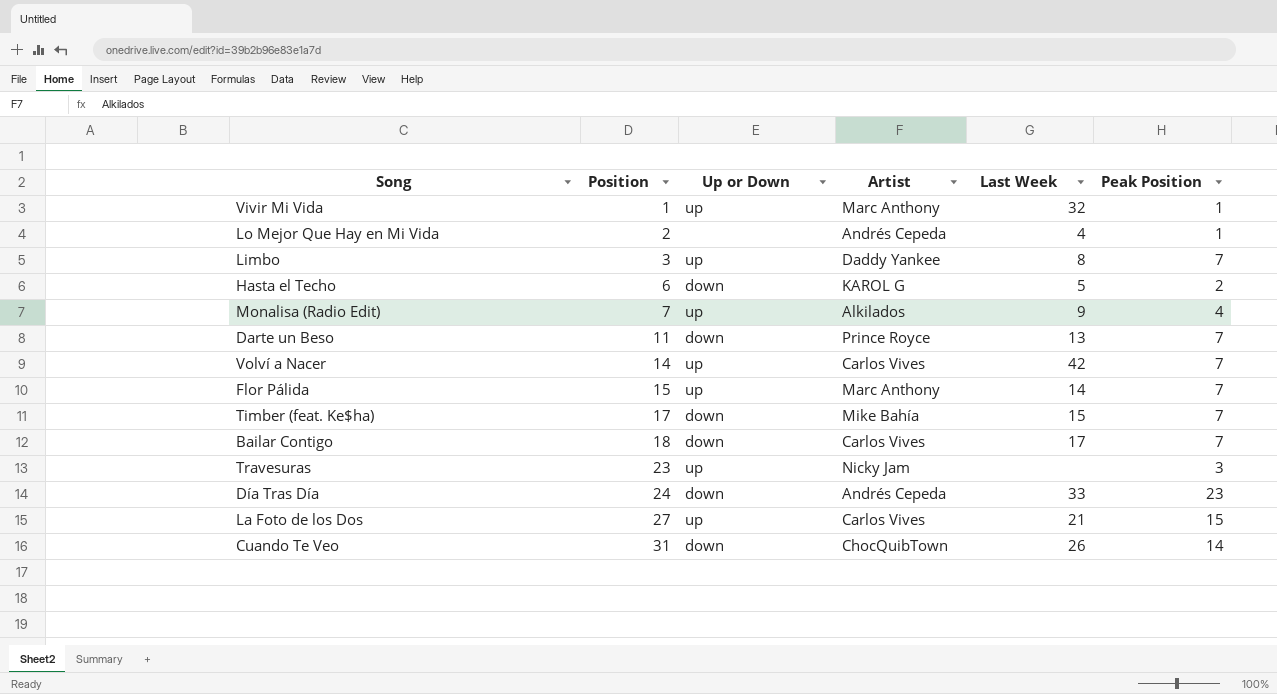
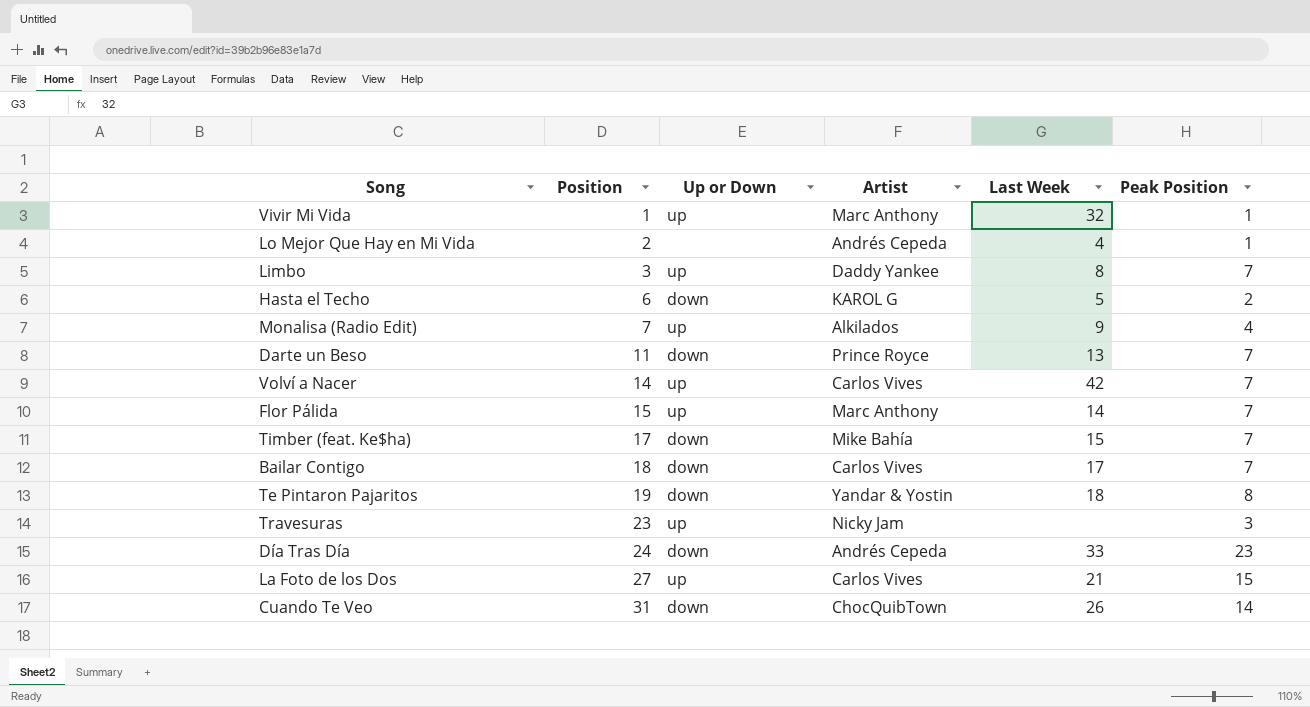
row Te Pintaron Pajaritos: none -> 19 | down | Yandar & Yostin | 18 | 8

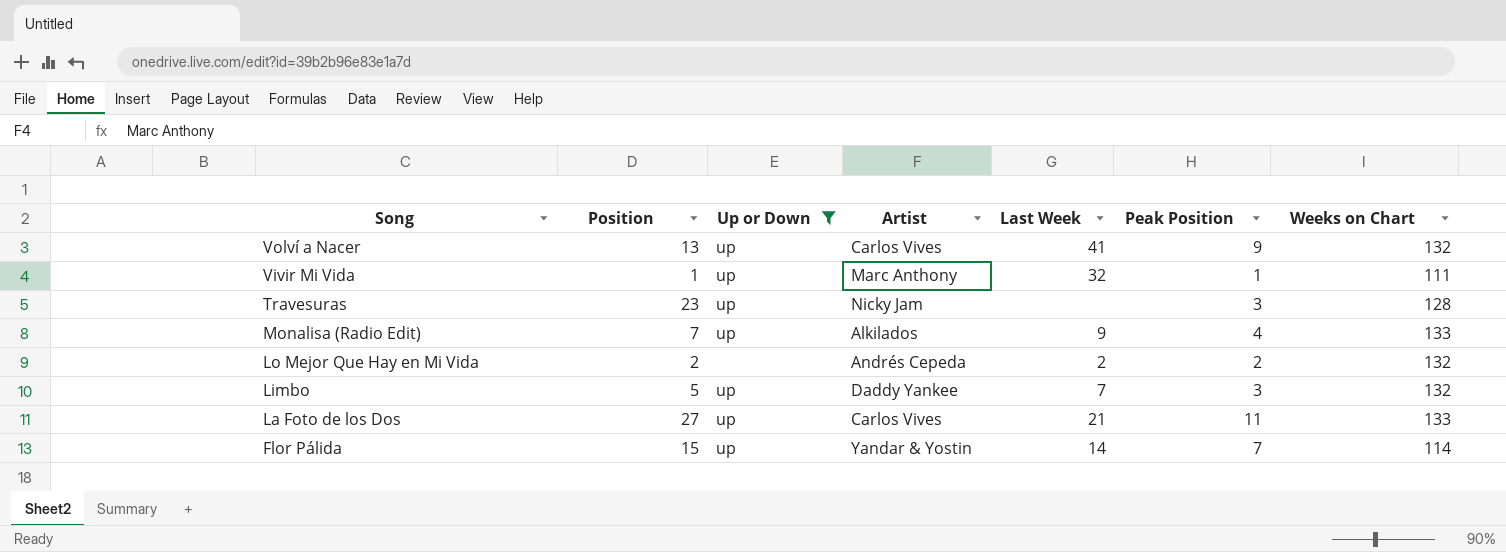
filter: none -> Up or Down != down
row order: Position ascending -> Song descending
column Weeks on Chart | position: none -> 7
Volví a Nacer | Position: 14 -> 13
Volví a Nacer | Last Week: 42 -> 41
Volví a Nacer | Peak Position: 7 -> 9
Lo Mejor Que Hay en Mi Vida | Last Week: 4 -> 2
Lo Mejor Que Hay en Mi Vida | Peak Position: 1 -> 2
Limbo | Position: 3 -> 5
Limbo | Last Week: 8 -> 7
Limbo | Peak Position: 7 -> 3
La Foto de los Dos | Peak Position: 15 -> 11
Flor Pálida | Artist: Marc Anthony -> Yandar & Yostin

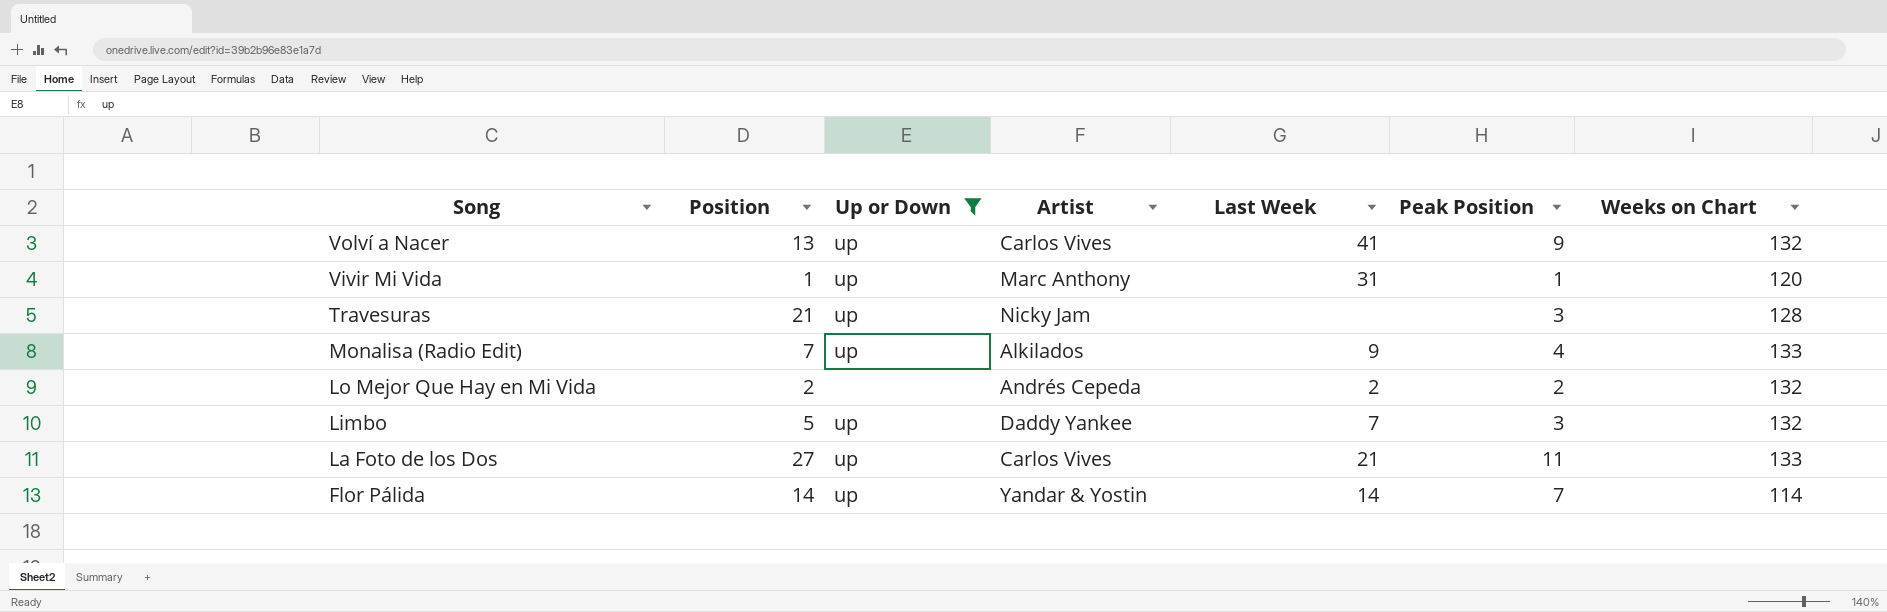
Vivir Mi Vida | Last Week: 32 -> 31
Vivir Mi Vida | Weeks on Chart: 111 -> 120
Travesuras | Position: 23 -> 21
Flor Pálida | Position: 15 -> 14

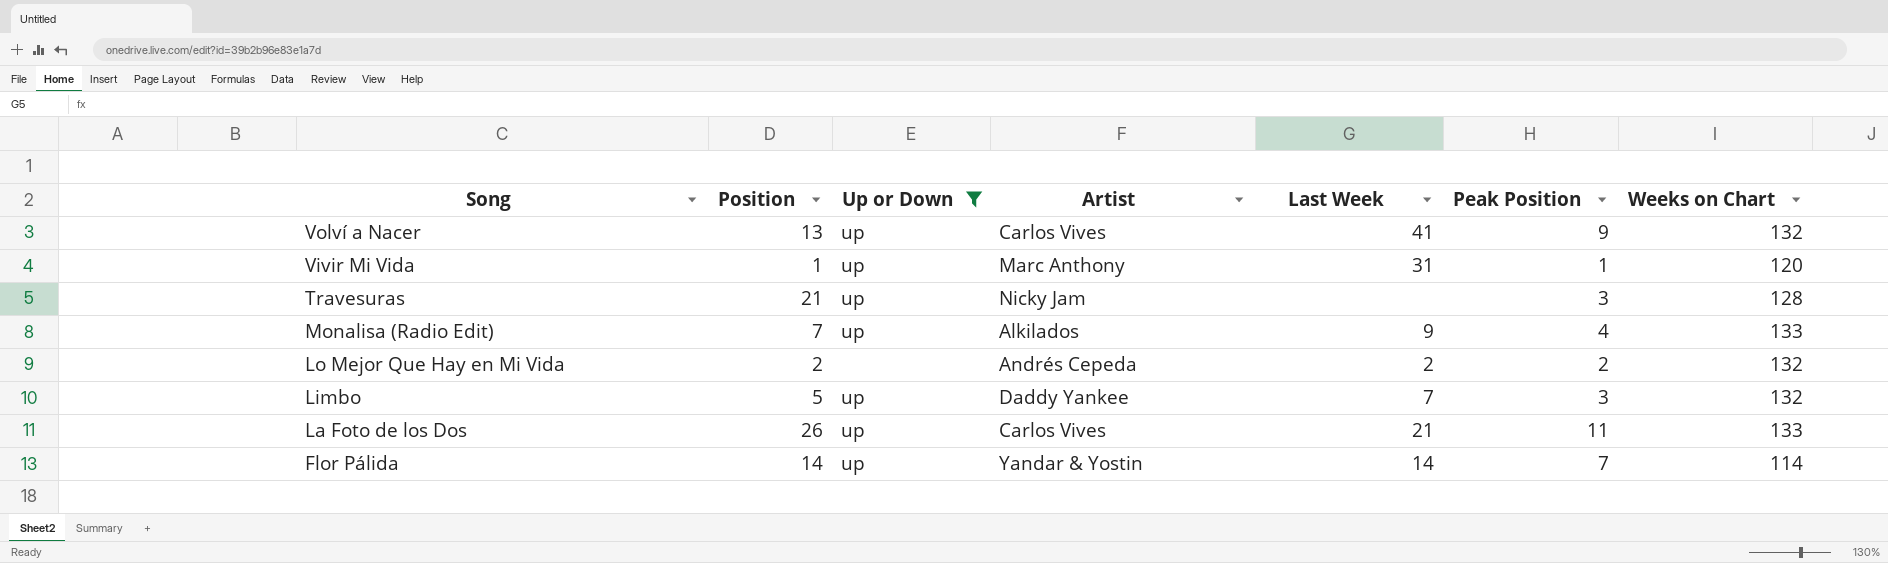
La Foto de los Dos | Position: 27 -> 26

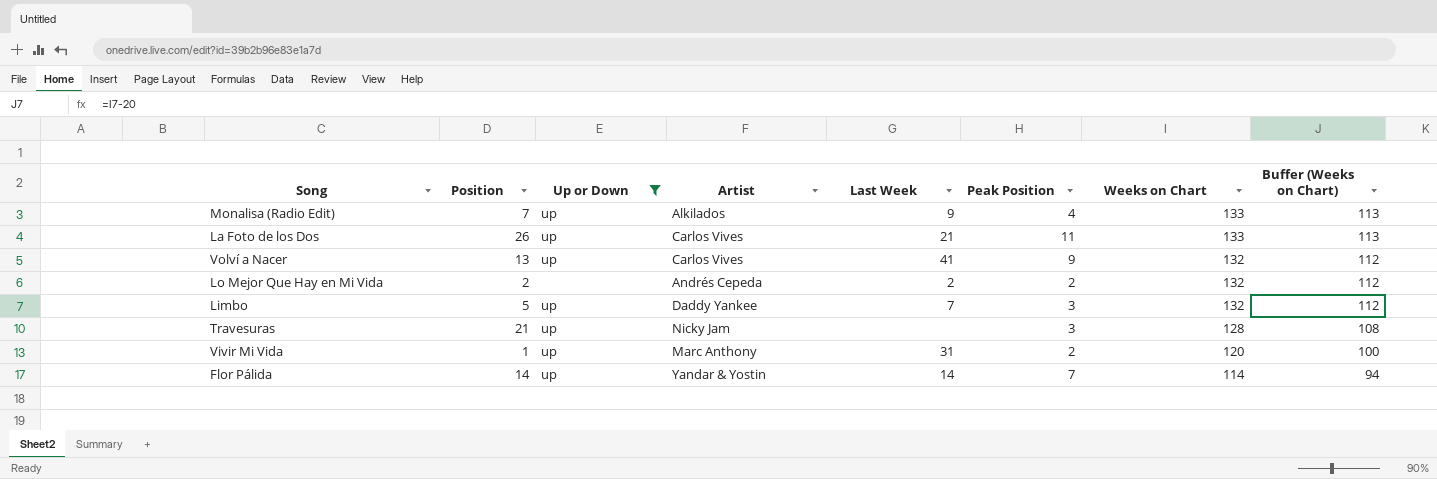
row order: Song descending -> Weeks on Chart descending
column Buffer (Weeks on Chart) | formula: none -> [Weeks on Chart] - 20
Vivir Mi Vida | Peak Position: 1 -> 2

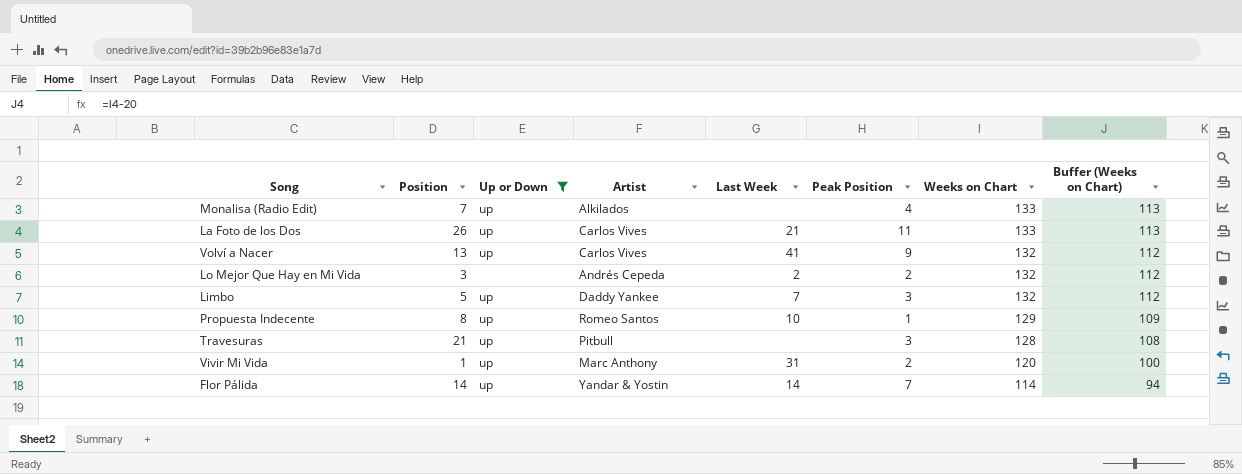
Monalisa (Radio Edit) | Last Week: 9 -> none
Lo Mejor Que Hay en Mi Vida | Position: 2 -> 3
row Propuesta Indecente: none -> 8 | up | Romeo Santos | 10 | 1 | 129 | 109
Travesuras | Artist: Nicky Jam -> Pitbull

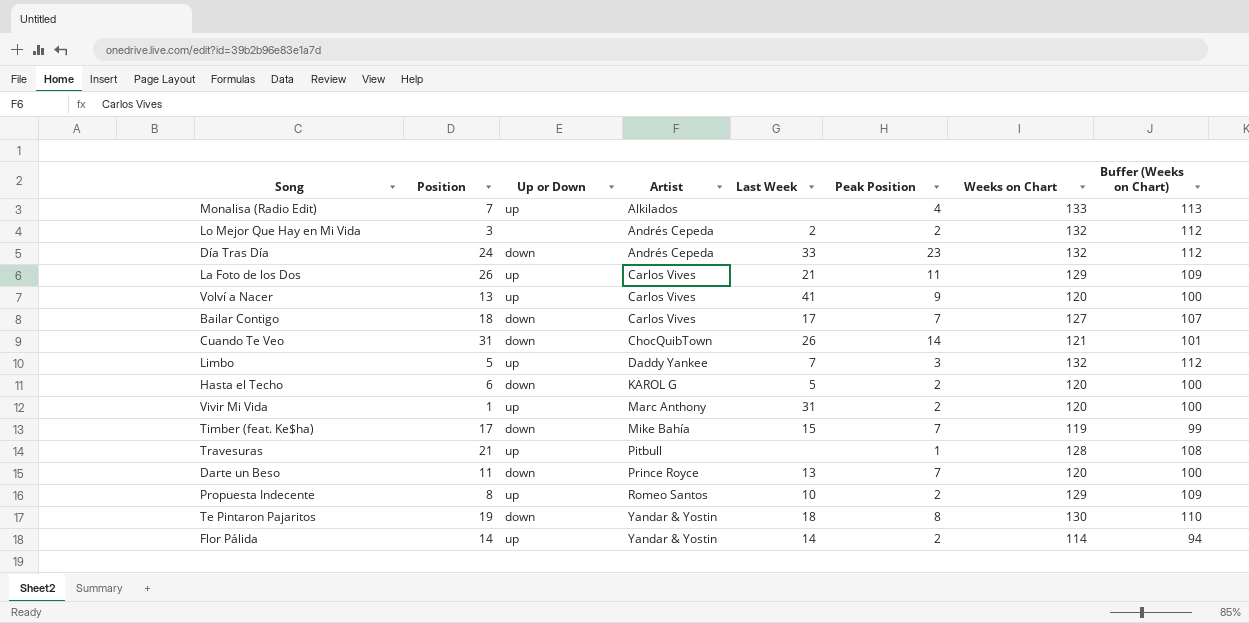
filter: Up or Down != down -> none
row order: Weeks on Chart descending -> Artist ascending
La Foto de los Dos | Weeks on Chart: 133 -> 129
La Foto de los Dos | Buffer (Weeks on Chart): 113 -> 109
Volví a Nacer | Weeks on Chart: 132 -> 120
Volví a Nacer | Buffer (Weeks on Chart): 112 -> 100
Travesuras | Peak Position: 3 -> 1
Propuesta Indecente | Peak Position: 1 -> 2
Flor Pálida | Peak Position: 7 -> 2

